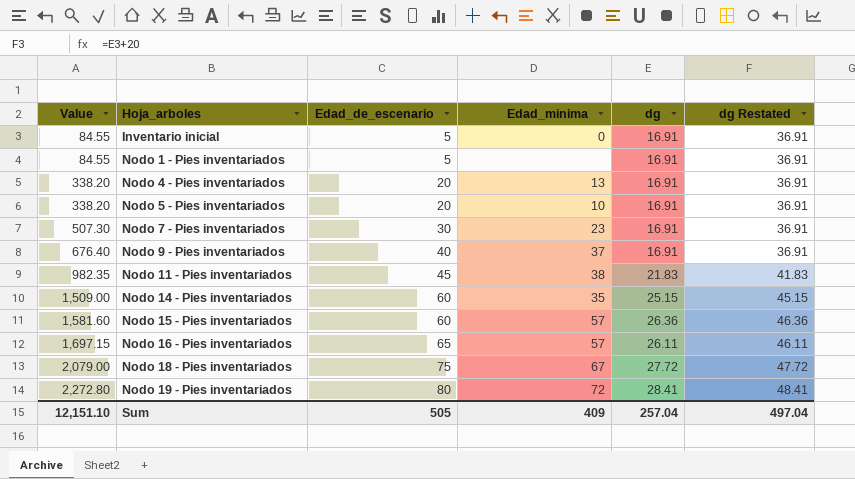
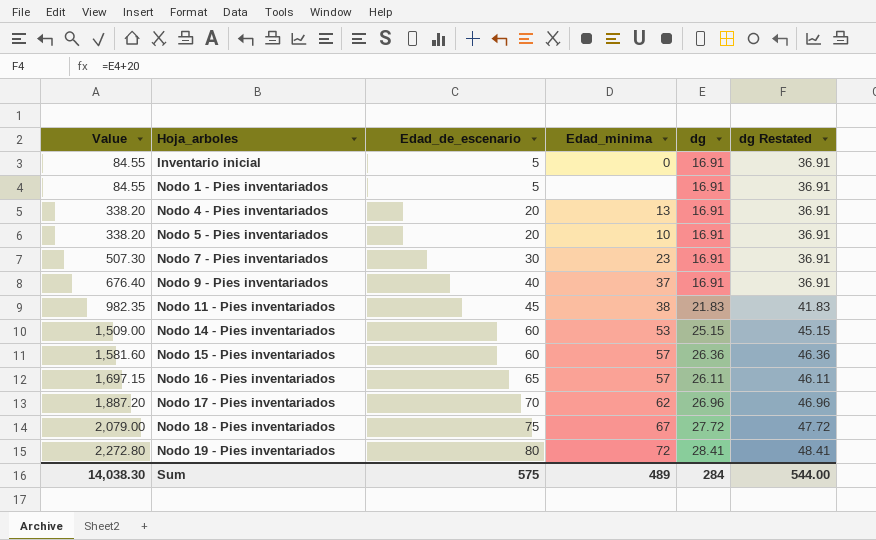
Nodo 14 - Pies inventariados | Edad_minima: 35 -> 53
row Nodo 17 - Pies inventariados: none -> 1,887.20 | 70 | 62 | 26.96 | 46.96
Sum | Value: 12,151.10 -> 14,038.30
Sum | Edad_de_escenario: 505 -> 575
Sum | Edad_minima: 409 -> 489
Sum | dg: 257.04 -> 284
Sum | dg Restated: 497.04 -> 544.00

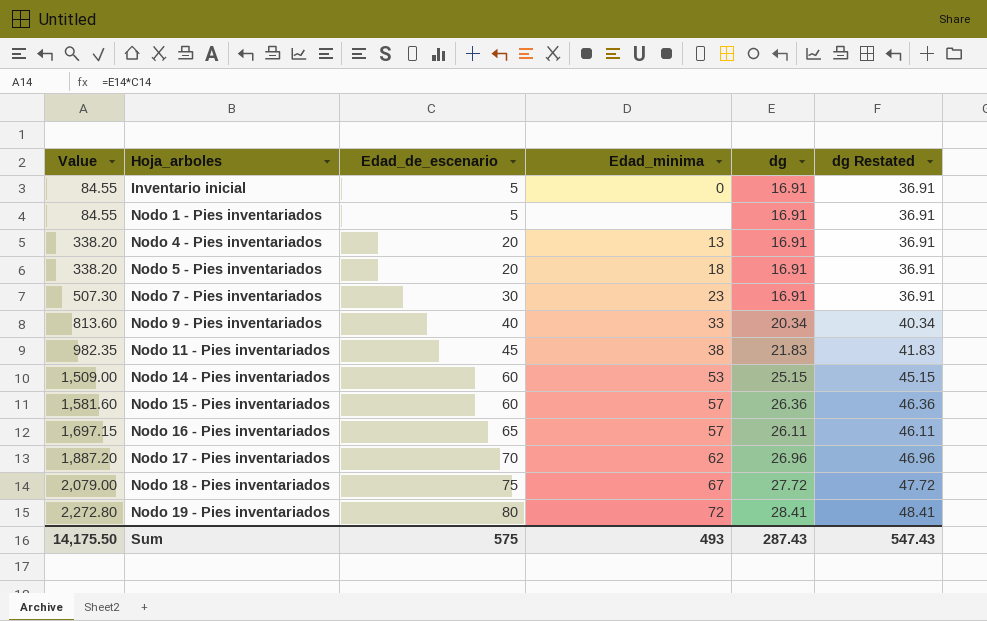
Nodo 5 - Pies inventariados | Edad_minima: 10 -> 18
Nodo 9 - Pies inventariados | Value: 676.40 -> 813.60
Nodo 9 - Pies inventariados | Edad_minima: 37 -> 33
Nodo 9 - Pies inventariados | dg: 16.91 -> 20.34
Nodo 9 - Pies inventariados | dg Restated: 36.91 -> 40.34
Sum | Value: 14,038.30 -> 14,175.50
Sum | Edad_minima: 489 -> 493
Sum | dg: 284 -> 287.43
Sum | dg Restated: 544.00 -> 547.43

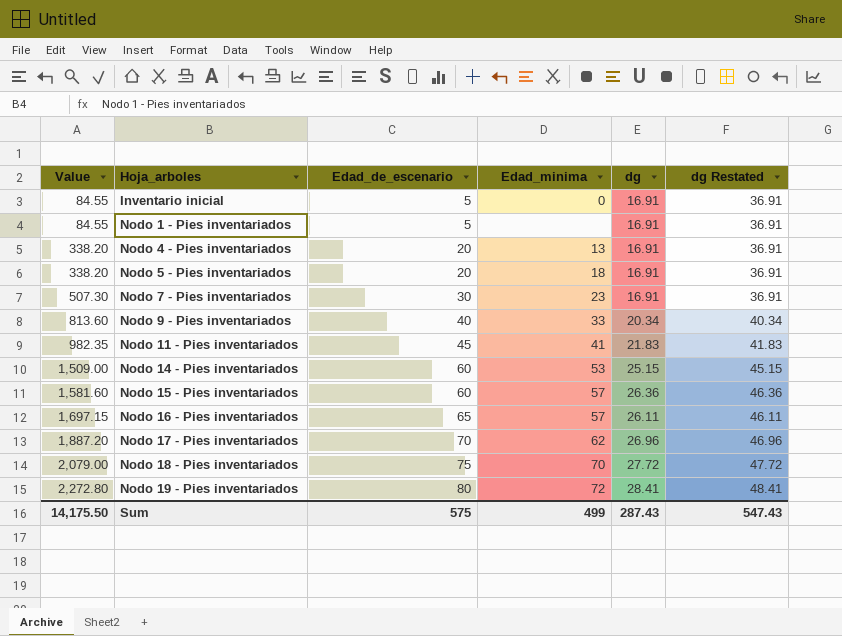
Nodo 11 - Pies inventariados | Edad_minima: 38 -> 41
Nodo 18 - Pies inventariados | Edad_minima: 67 -> 70
Sum | Edad_minima: 493 -> 499

